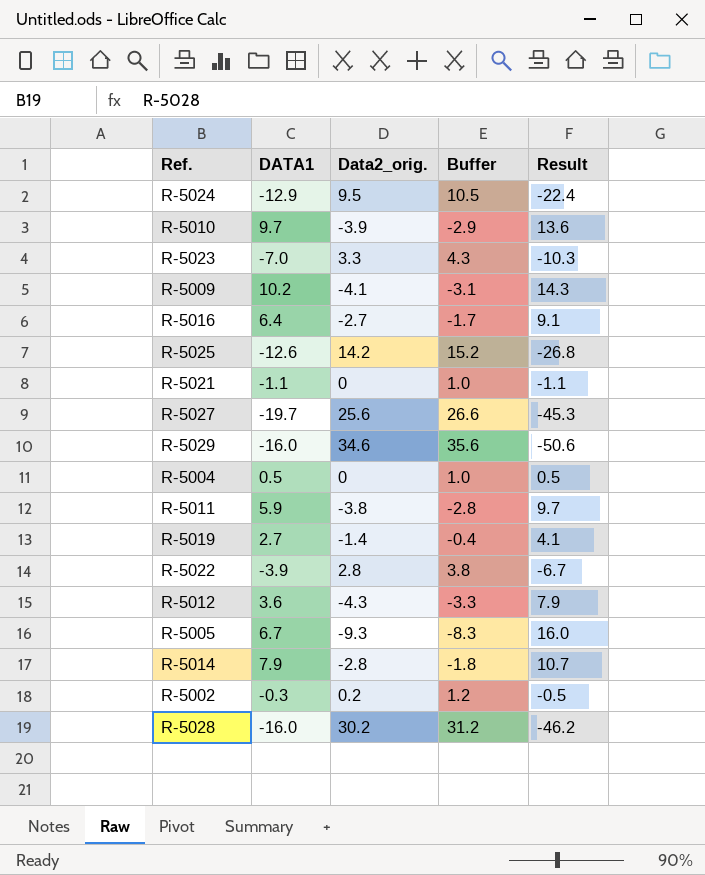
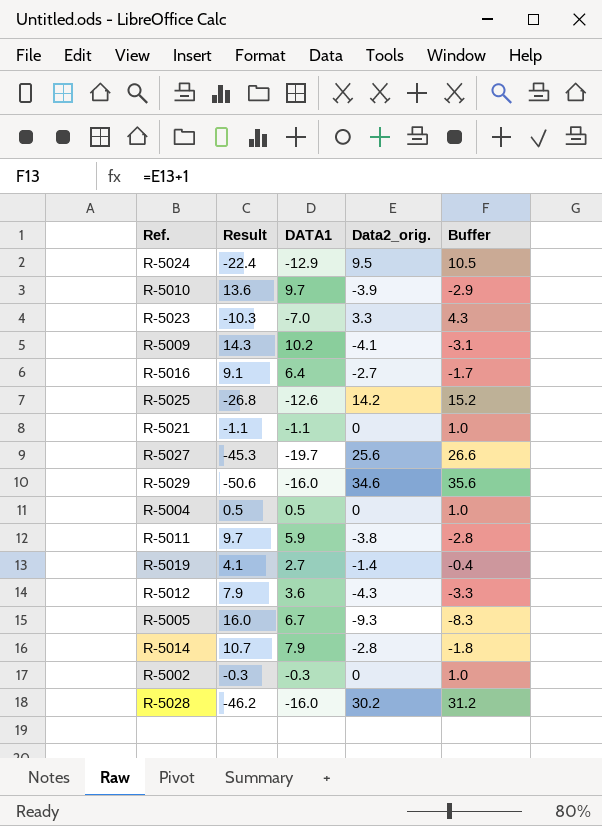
column Result | position: 5 -> 2
row R-5022: -3.9 | 2.8 | 3.8 | -6.7 -> none
R-5002 | Result: -0.5 -> -0.3
R-5002 | Data2_orig.: 0.2 -> 0
R-5002 | Buffer: 1.2 -> 1.0

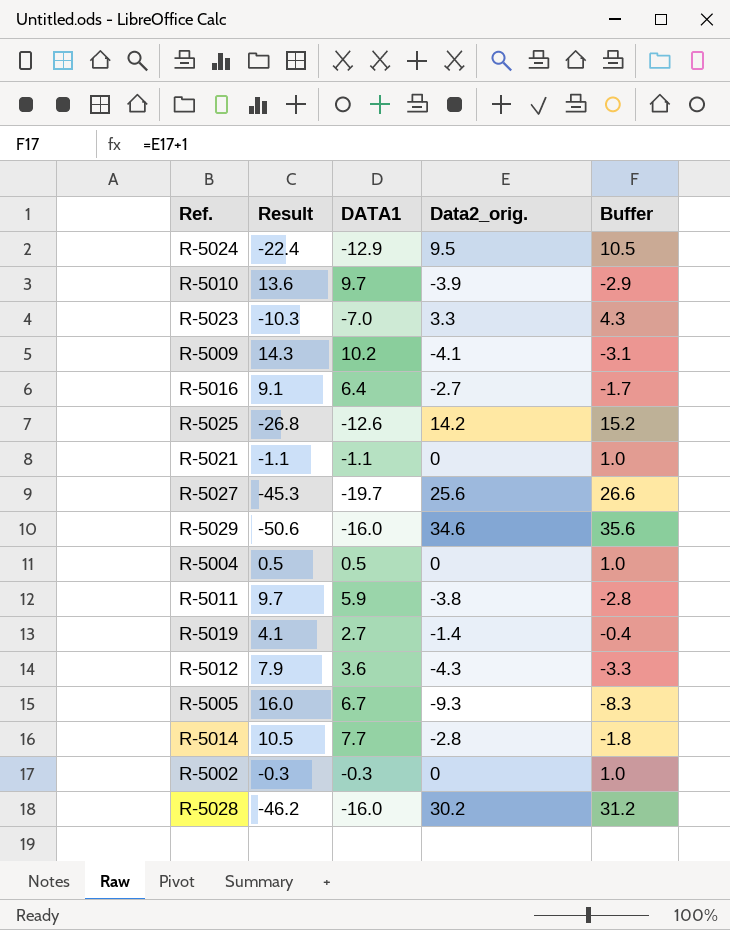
R-5014 | Result: 10.7 -> 10.5
R-5014 | DATA1: 7.9 -> 7.7

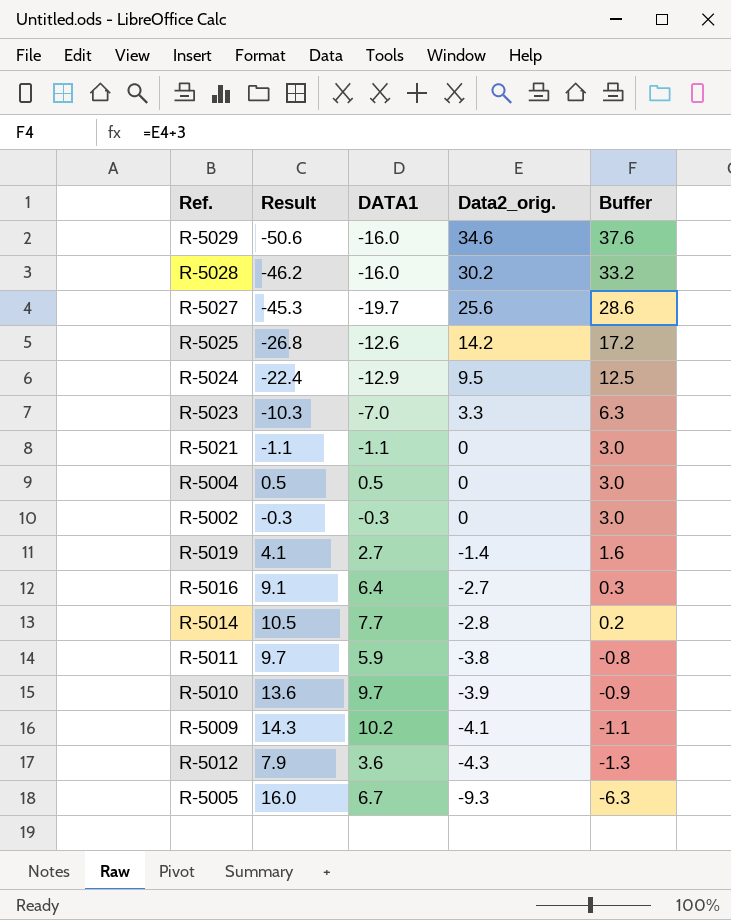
row order: none -> Data2_orig. descending
column Buffer | formula: [Data2_orig.] + 1 -> [Data2_orig.] + 3

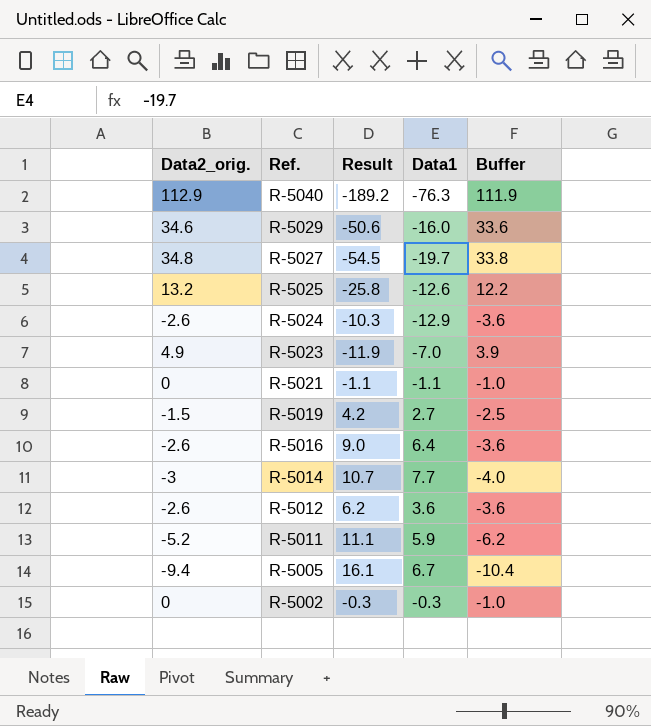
row order: Data2_orig. descending -> Ref. descending
column Data2_orig. | position: 4 -> 1
column name: DATA1 -> Data1
column Buffer | formula: [Data2_orig.] + 3 -> [Data2_orig.] - 1
row R-5028: -46.2 | -16.0 | 30.2 | 33.2 -> none
row R-5004: 0.5 | 0.5 | 0 | 3.0 -> none
row R-5010: 13.6 | 9.7 | -3.9 | -0.9 -> none
row R-5009: 14.3 | 10.2 | -4.1 | -1.1 -> none
row R-5040: none -> 112.9 | -189.2 | -76.3 | 111.9
R-5027 | Data2_orig.: 25.6 -> 34.8
R-5027 | Result: -45.3 -> -54.5
R-5025 | Data2_orig.: 14.2 -> 13.2
R-5025 | Result: -26.8 -> -25.8
R-5024 | Data2_orig.: 9.5 -> -2.6
R-5024 | Result: -22.4 -> -10.3
R-5023 | Data2_orig.: 3.3 -> 4.9
R-5023 | Result: -10.3 -> -11.9
R-5019 | Data2_orig.: -1.4 -> -1.5
R-5019 | Result: 4.1 -> 4.2
R-5016 | Data2_orig.: -2.7 -> -2.6
R-5016 | Result: 9.1 -> 9.0
R-5014 | Data2_orig.: -2.8 -> -3
R-5014 | Result: 10.5 -> 10.7
R-5012 | Data2_orig.: -4.3 -> -2.6
R-5012 | Result: 7.9 -> 6.2
R-5011 | Data2_orig.: -3.8 -> -5.2
R-5011 | Result: 9.7 -> 11.1
R-5005 | Data2_orig.: -9.3 -> -9.4
R-5005 | Result: 16.0 -> 16.1

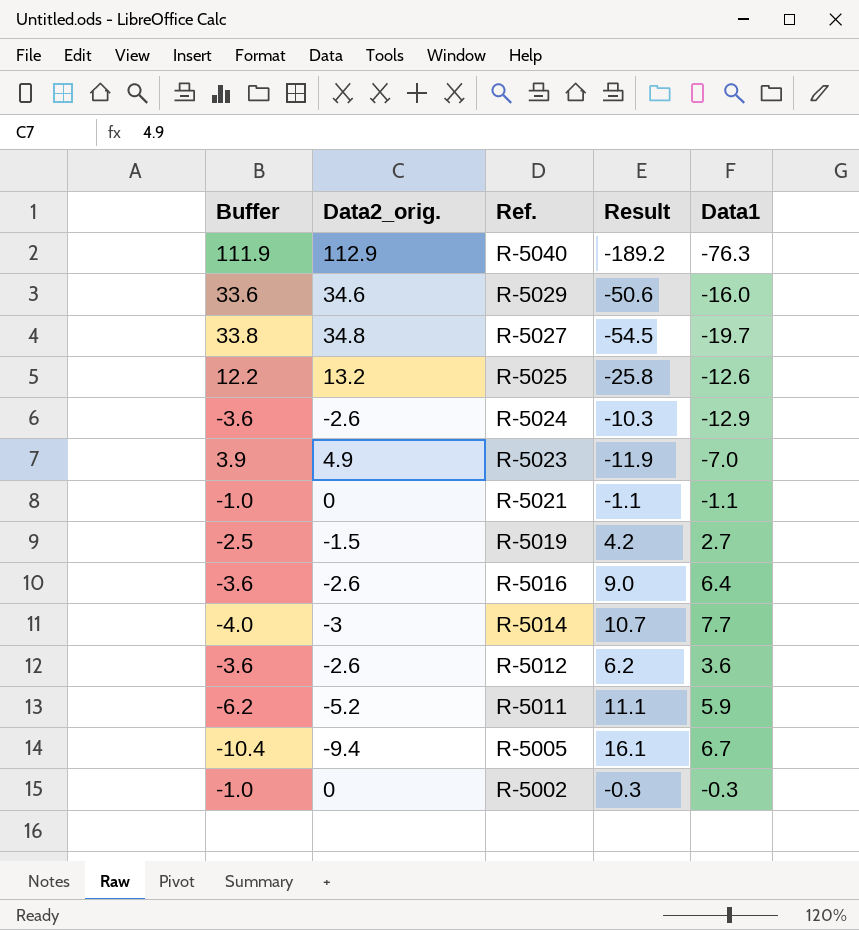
column Buffer | position: 5 -> 1

